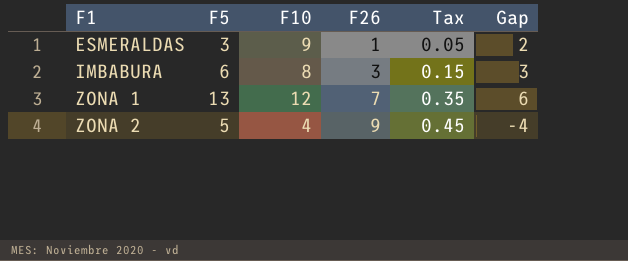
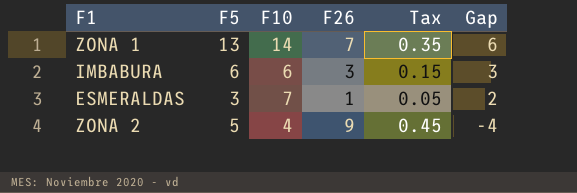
row order: F1 ascending -> Gap descending
ZONA 1 | F10: 12 -> 14
IMBABURA | F10: 8 -> 6
ESMERALDAS | F10: 9 -> 7

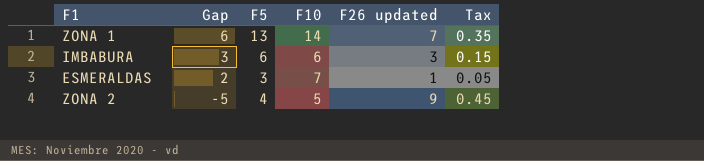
column Gap | position: 6 -> 2
column name: F26 -> F26 updated
ZONA 2 | Gap: -4 -> -5
ZONA 2 | F5: 5 -> 4
ZONA 2 | F10: 4 -> 5

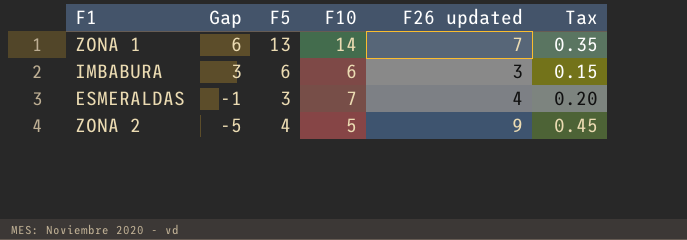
ESMERALDAS | Gap: 2 -> -1
ESMERALDAS | F26 updated: 1 -> 4
ESMERALDAS | Tax: 0.05 -> 0.20

